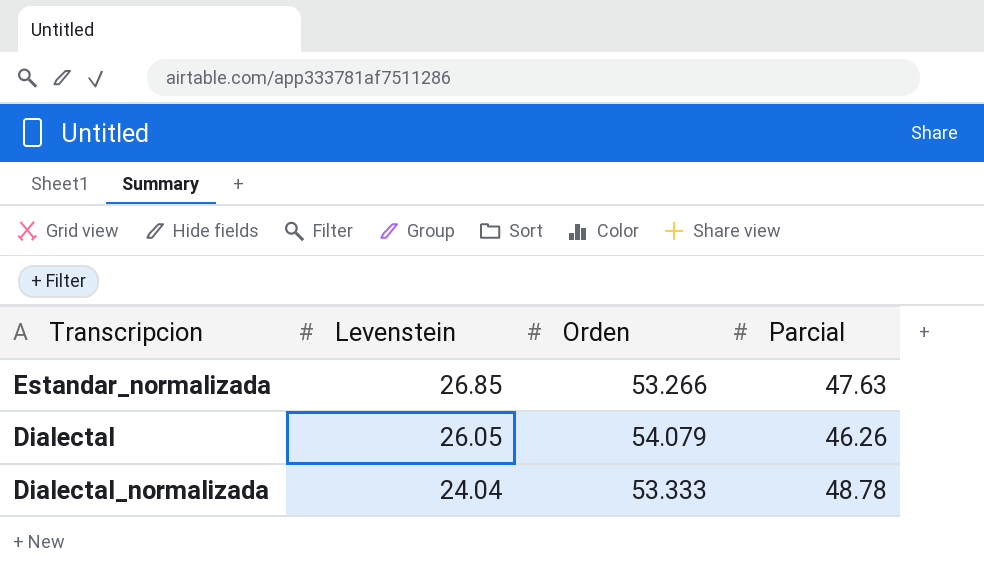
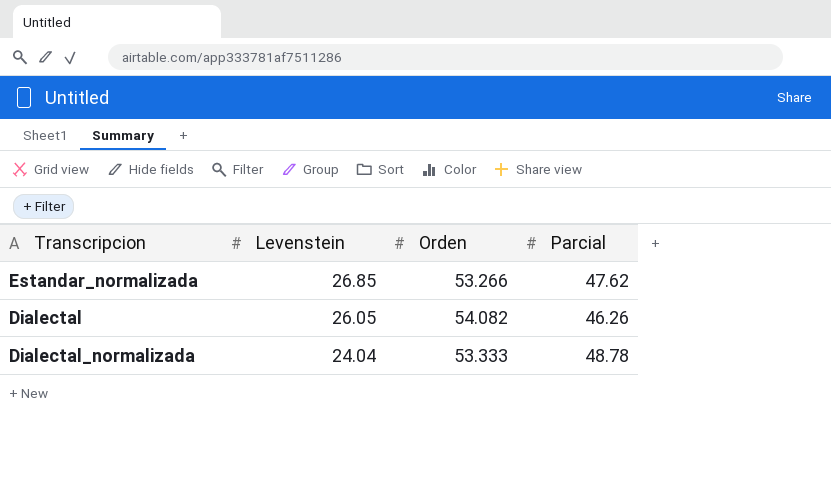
Estandar_normalizada | Parcial: 47.63 -> 47.62
Dialectal | Orden: 54.079 -> 54.082

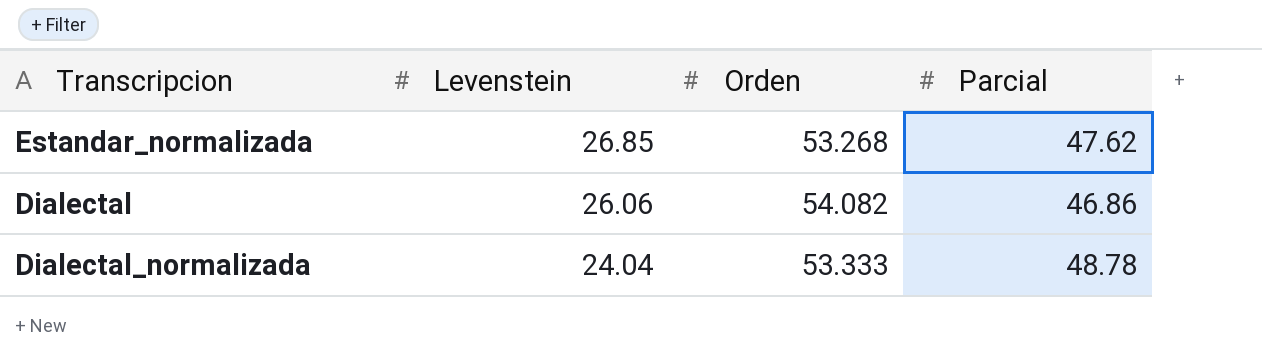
Estandar_normalizada | Orden: 53.266 -> 53.268
Dialectal | Levenstein: 26.05 -> 26.06
Dialectal | Parcial: 46.26 -> 46.86

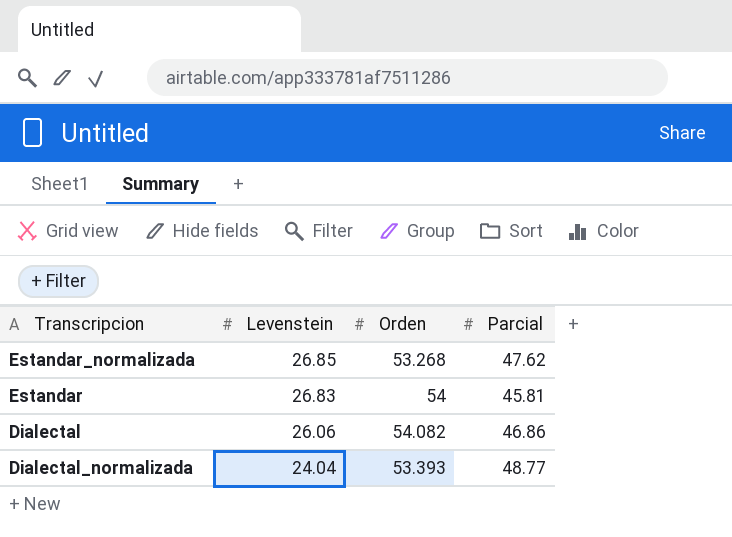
row Estandar: none -> 26.83 | 54 | 45.81
Dialectal_normalizada | Orden: 53.333 -> 53.393
Dialectal_normalizada | Parcial: 48.78 -> 48.77

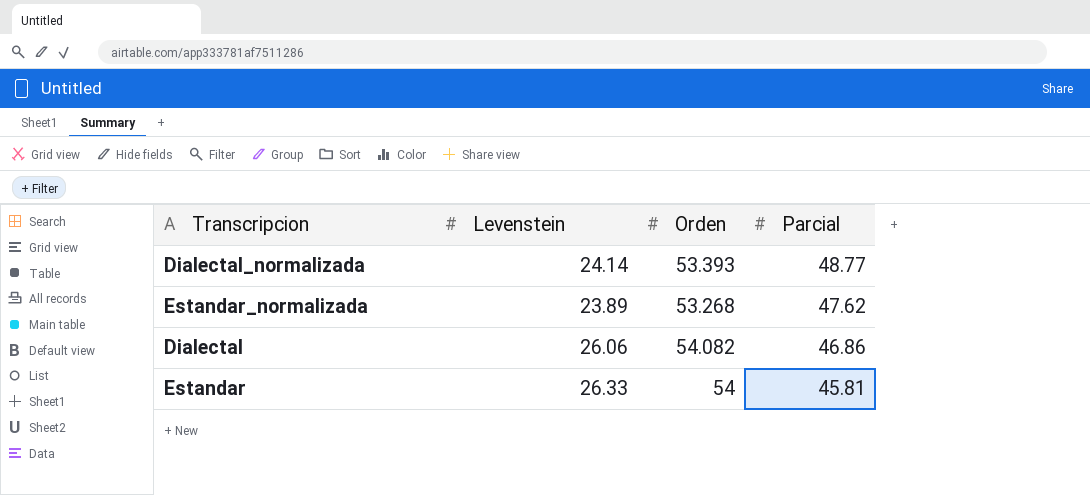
row order: Levenstein descending -> Parcial descending
Dialectal_normalizada | Levenstein: 24.04 -> 24.14
Estandar_normalizada | Levenstein: 26.85 -> 23.89
Estandar | Levenstein: 26.83 -> 26.33

